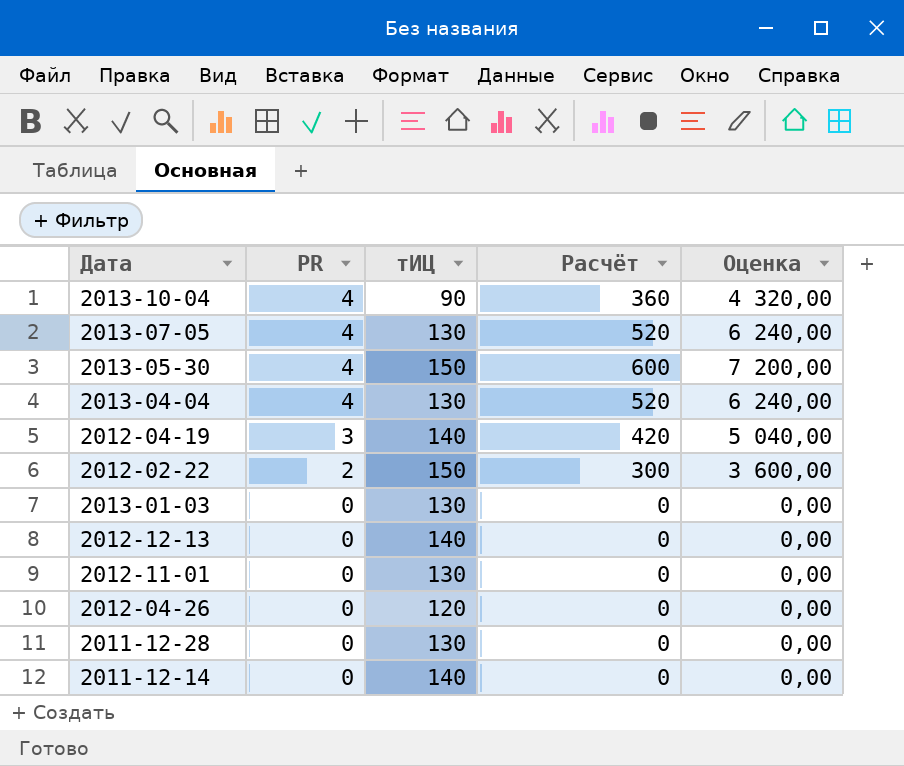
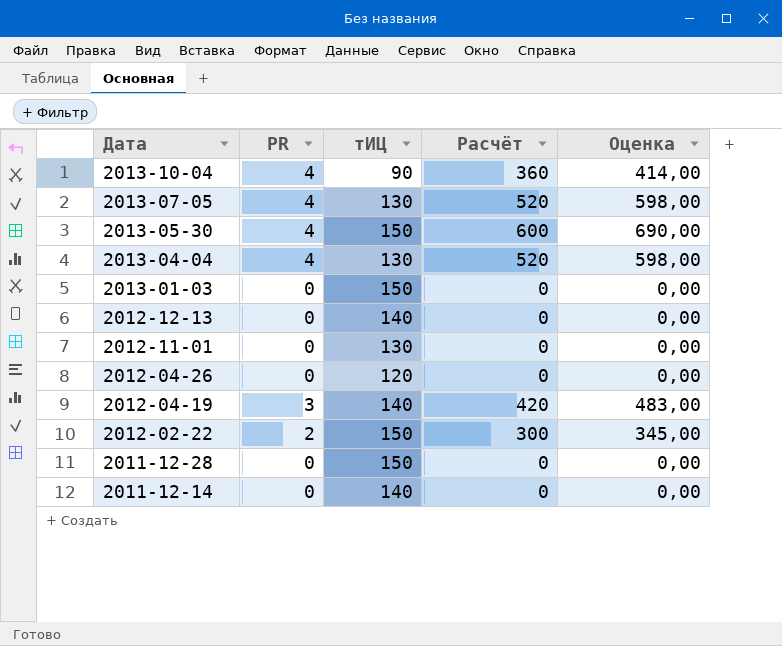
row order: PR descending -> Дата descending
column Оценка | formula: [Расчёт] * 12 -> [Расчёт] * 1,15
2013-01-03 | тИЦ: 130 -> 150
2011-12-28 | тИЦ: 130 -> 150

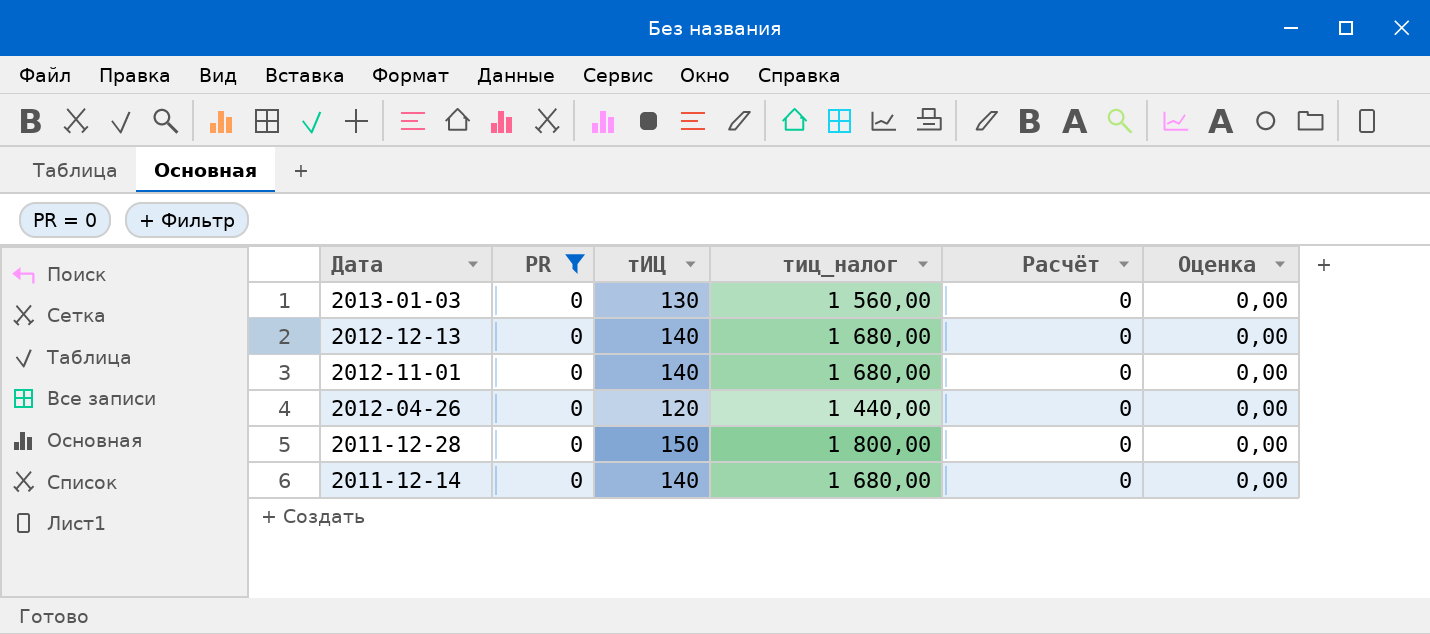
filter: none -> PR = 0
column тиц_налог | formula: none -> [тИЦ] * 12
2013-01-03 | тИЦ: 150 -> 130
2012-11-01 | тИЦ: 130 -> 140

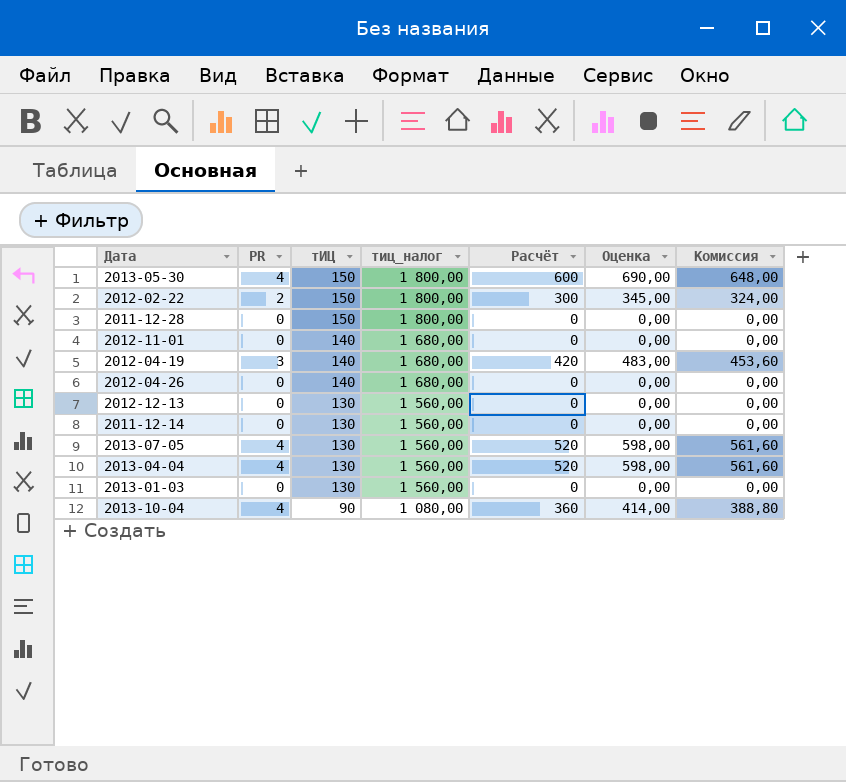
filter: PR = 0 -> none
row order: Дата descending -> тИЦ descending
column Комиссия | formula: none -> [Расчёт] * 1,08
2012-04-26 | тИЦ: 120 -> 140
2012-04-26 | тиц_налог: 1 440,00 -> 1 680,00
2012-12-13 | тИЦ: 140 -> 130
2012-12-13 | тиц_налог: 1 680,00 -> 1 560,00
2011-12-14 | тИЦ: 140 -> 130
2011-12-14 | тиц_налог: 1 680,00 -> 1 560,00

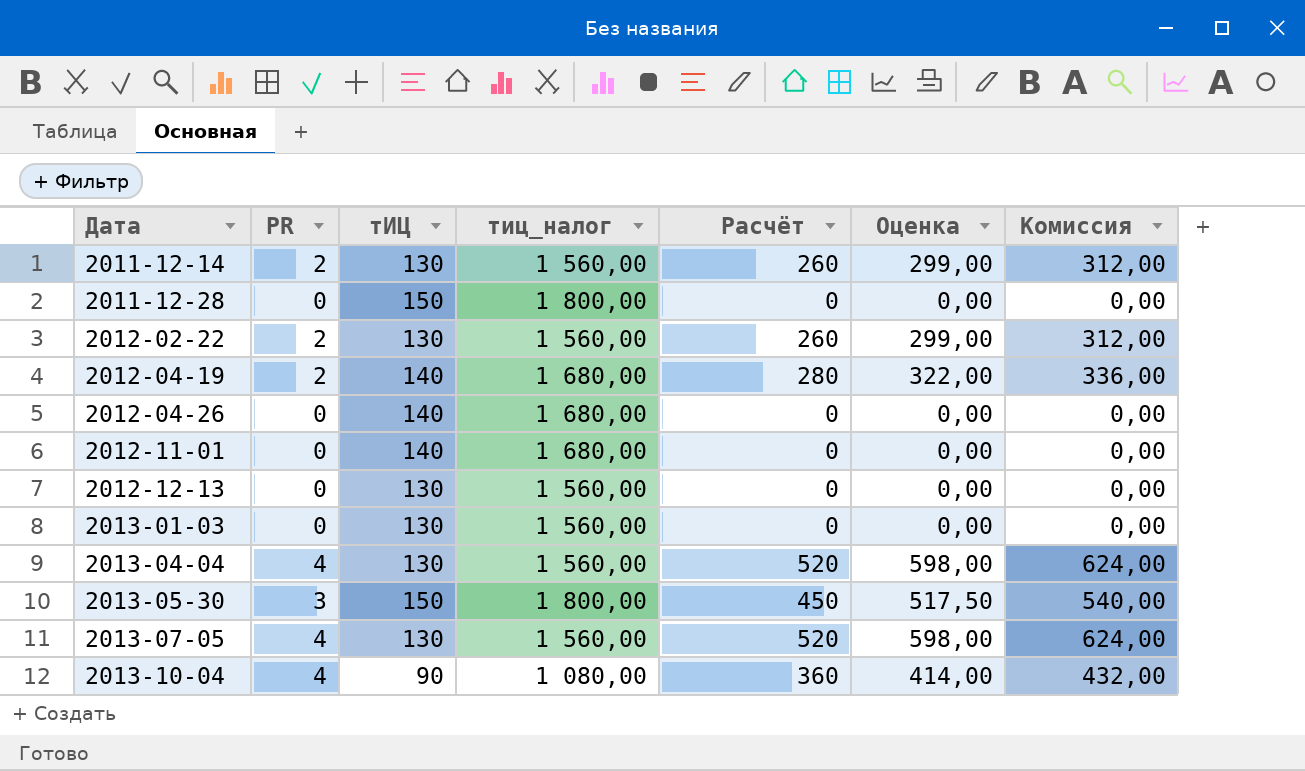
row order: тИЦ descending -> Дата ascending
column Комиссия | formula: [Расчёт] * 1,08 -> [Расчёт] * 1,2
2011-12-14 | PR: 0 -> 2
2011-12-14 | Расчёт: 0 -> 260
2011-12-14 | Оценка: 0,00 -> 299,00
2012-02-22 | тИЦ: 150 -> 130
2012-02-22 | тиц_налог: 1 800,00 -> 1 560,00
2012-02-22 | Расчёт: 300 -> 260
2012-02-22 | Оценка: 345,00 -> 299,00
2012-04-19 | PR: 3 -> 2
2012-04-19 | Расчёт: 420 -> 280
2012-04-19 | Оценка: 483,00 -> 322,00
2013-05-30 | PR: 4 -> 3
2013-05-30 | Расчёт: 600 -> 450
2013-05-30 | Оценка: 690,00 -> 517,50

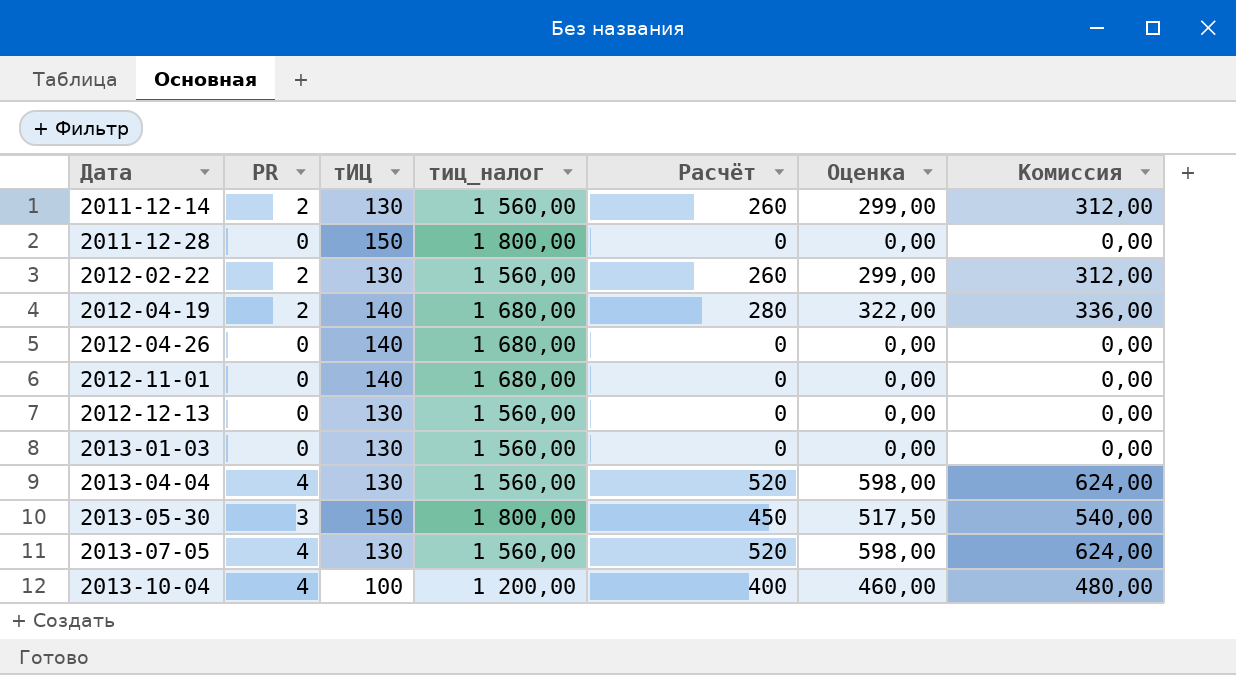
2013-10-04 | тИЦ: 90 -> 100
2013-10-04 | тиц_налог: 1 080,00 -> 1 200,00
2013-10-04 | Расчёт: 360 -> 400
2013-10-04 | Оценка: 414,00 -> 460,00
2013-10-04 | Комиссия: 432,00 -> 480,00

